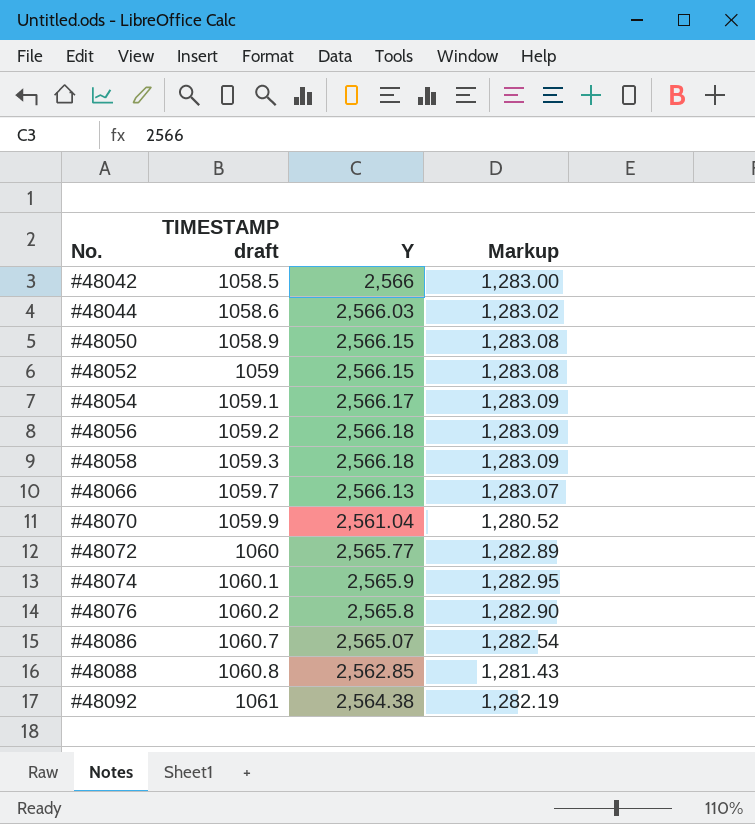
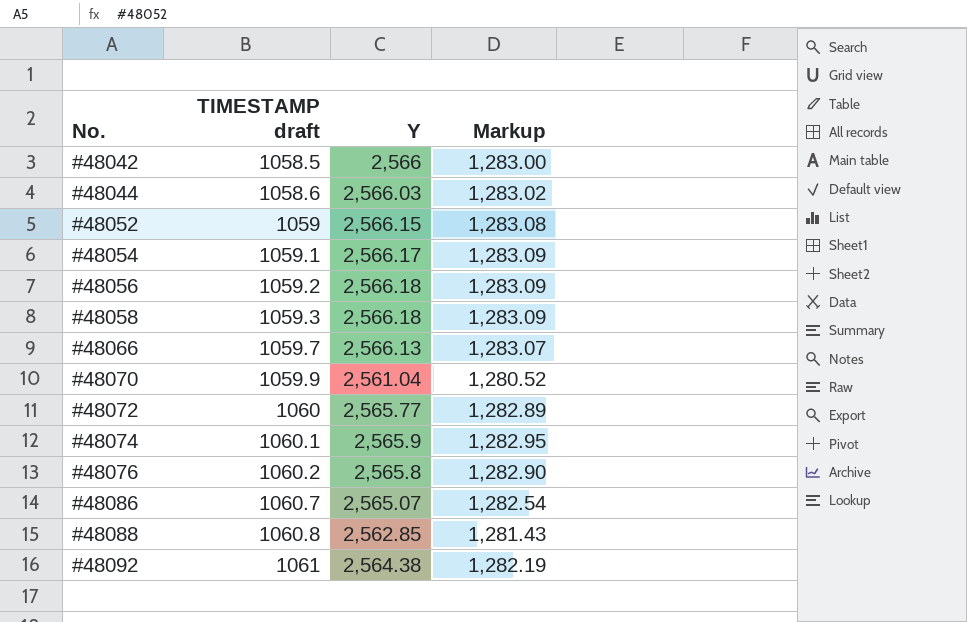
row #48050: 1058.9 | 2,566.15 | 1,283.08 -> none

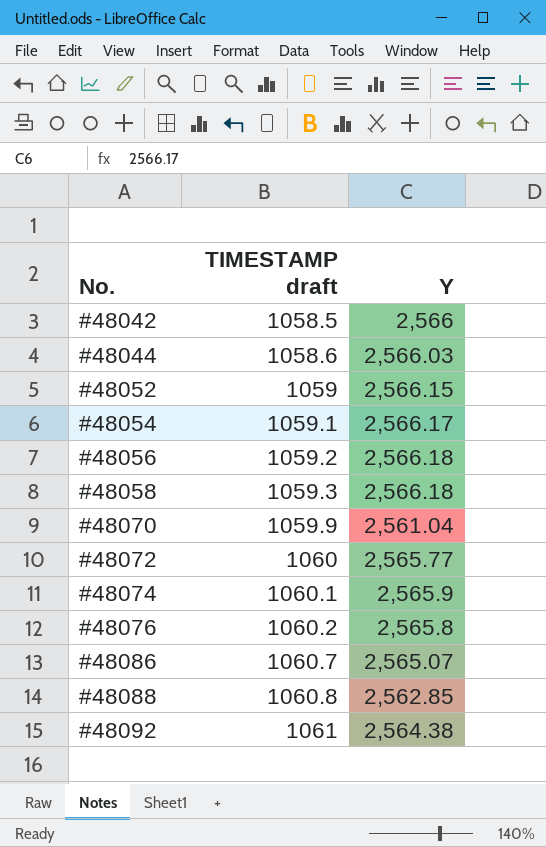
column Markup | formula: [Y] * 0.5 -> none
row #48066: 1059.7 | 2,566.13 | 1,283.07 -> none

